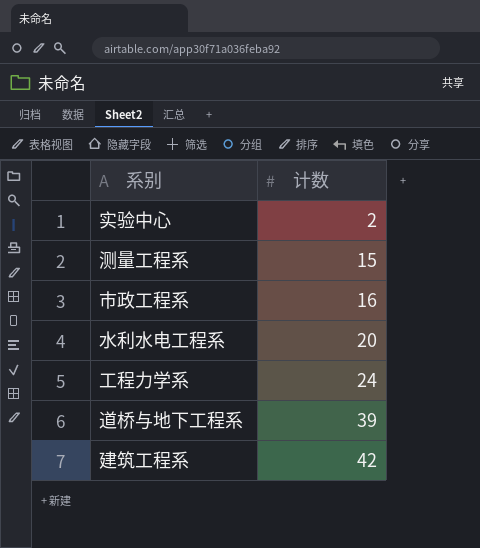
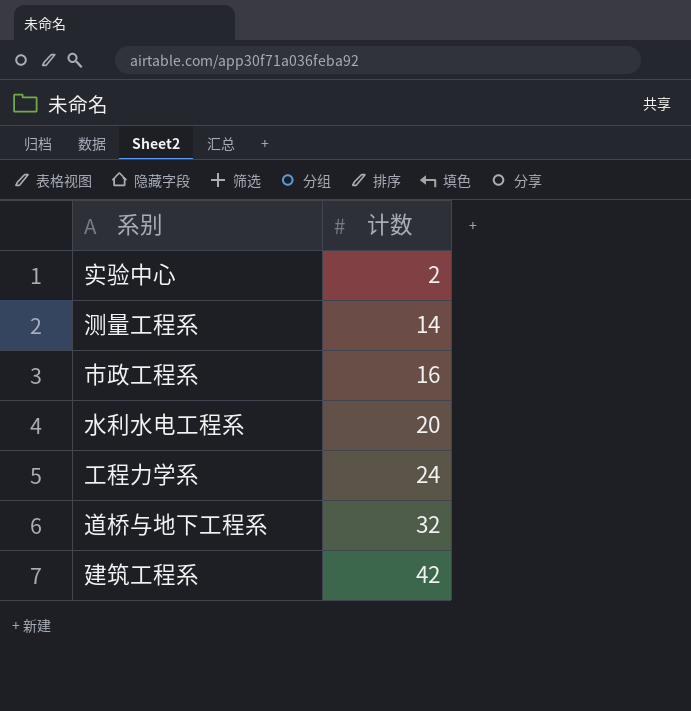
测量工程系 | 计数: 15 -> 14
道桥与地下工程系 | 计数: 39 -> 32

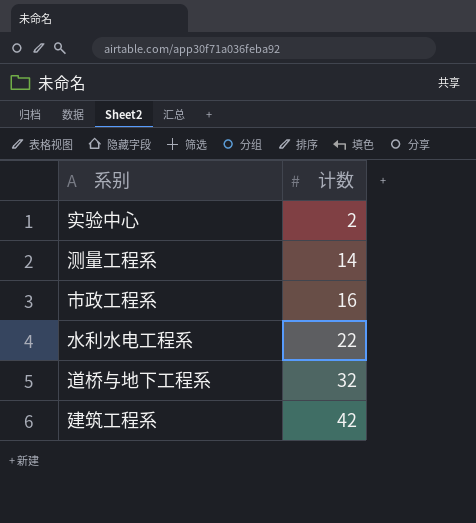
row 工程力学系: 24 -> none
水利水电工程系 | 计数: 20 -> 22

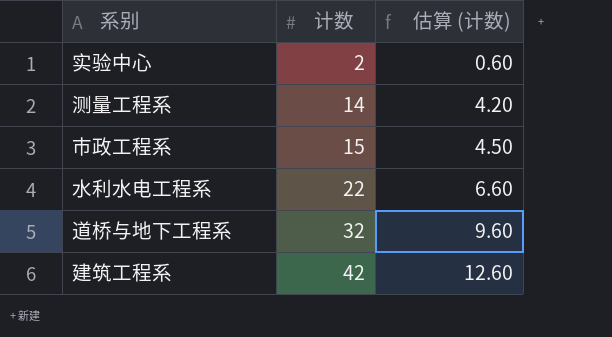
column 估算 (计数) | formula: none -> [计数] * 0.3
市政工程系 | 计数: 16 -> 15

